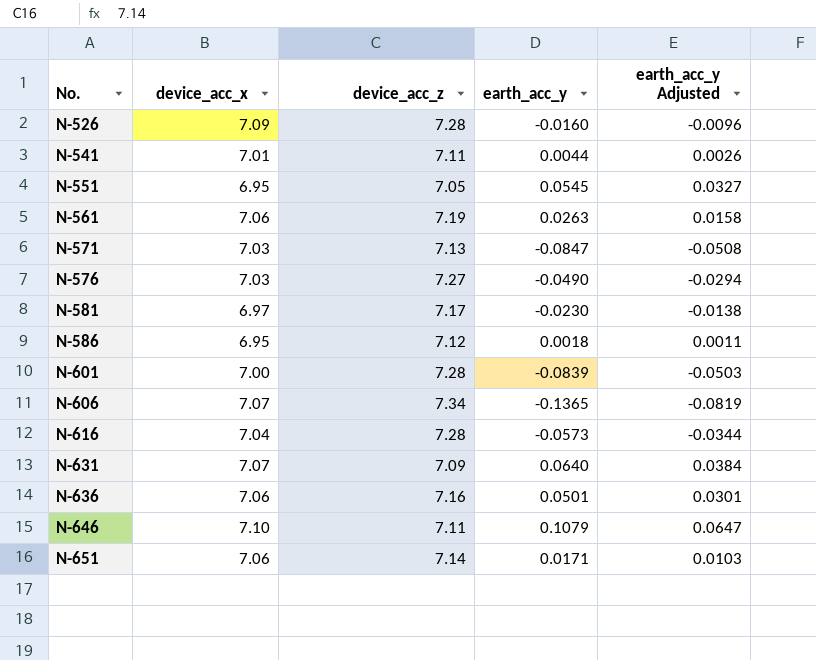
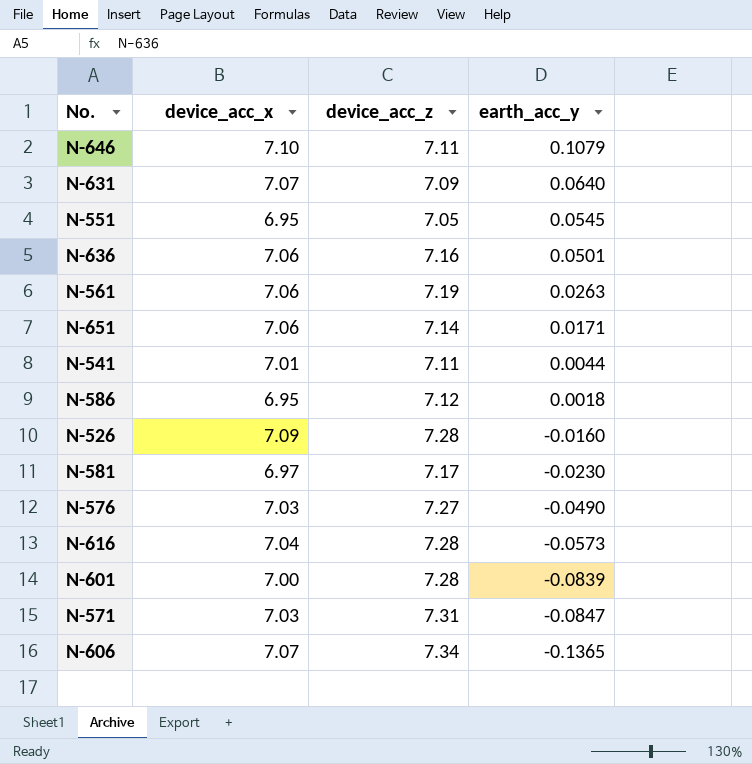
row order: No. ascending -> earth_acc_y descending
column earth_acc_y Adjusted | formula: [earth_acc_y] * 0.6 -> none
N-571 | device_acc_z: 7.13 -> 7.31

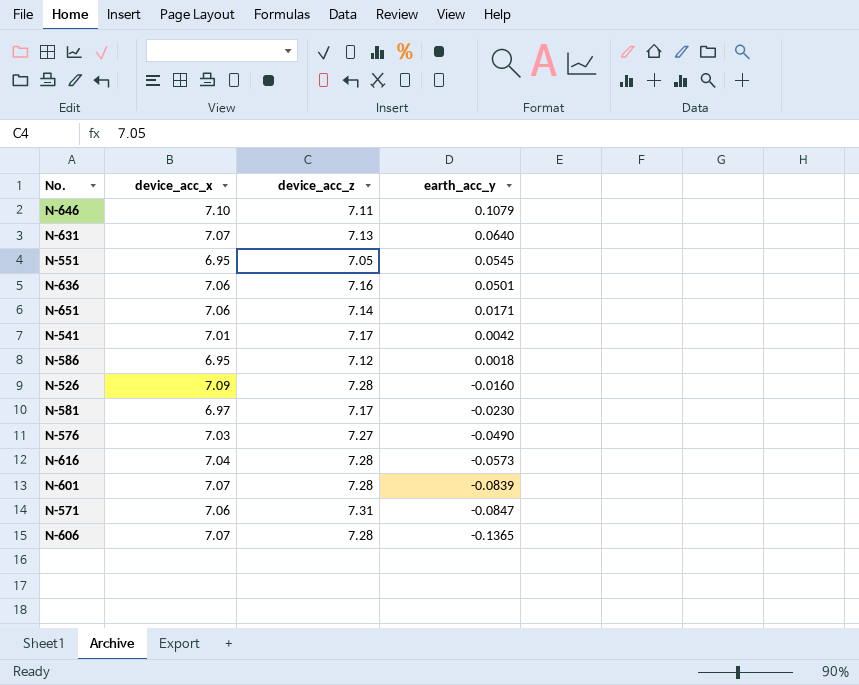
row N-561: 7.06 | 7.19 | 0.0263 -> none
N-631 | device_acc_z: 7.09 -> 7.13
N-541 | device_acc_z: 7.11 -> 7.17
N-541 | earth_acc_y: 0.0044 -> 0.0042
N-601 | device_acc_x: 7.00 -> 7.07
N-571 | device_acc_x: 7.03 -> 7.06
N-606 | device_acc_z: 7.34 -> 7.28

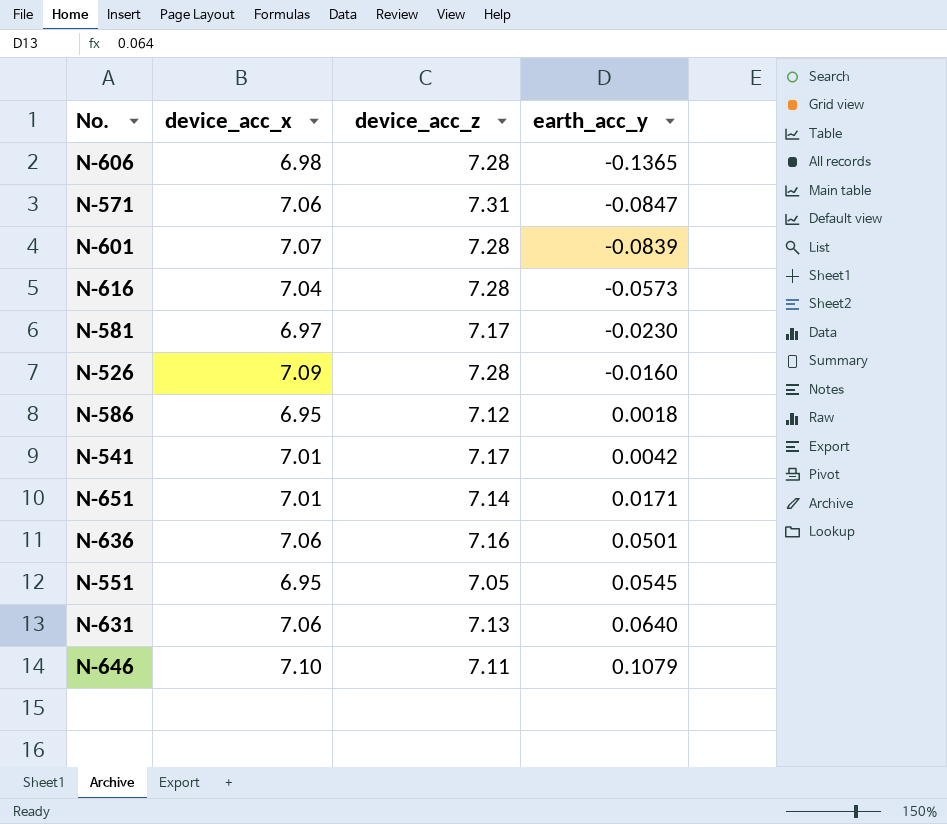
row order: earth_acc_y descending -> earth_acc_y ascending
row N-576: 7.03 | 7.27 | -0.0490 -> none
N-606 | device_acc_x: 7.07 -> 6.98
N-651 | device_acc_x: 7.06 -> 7.01
N-631 | device_acc_x: 7.07 -> 7.06

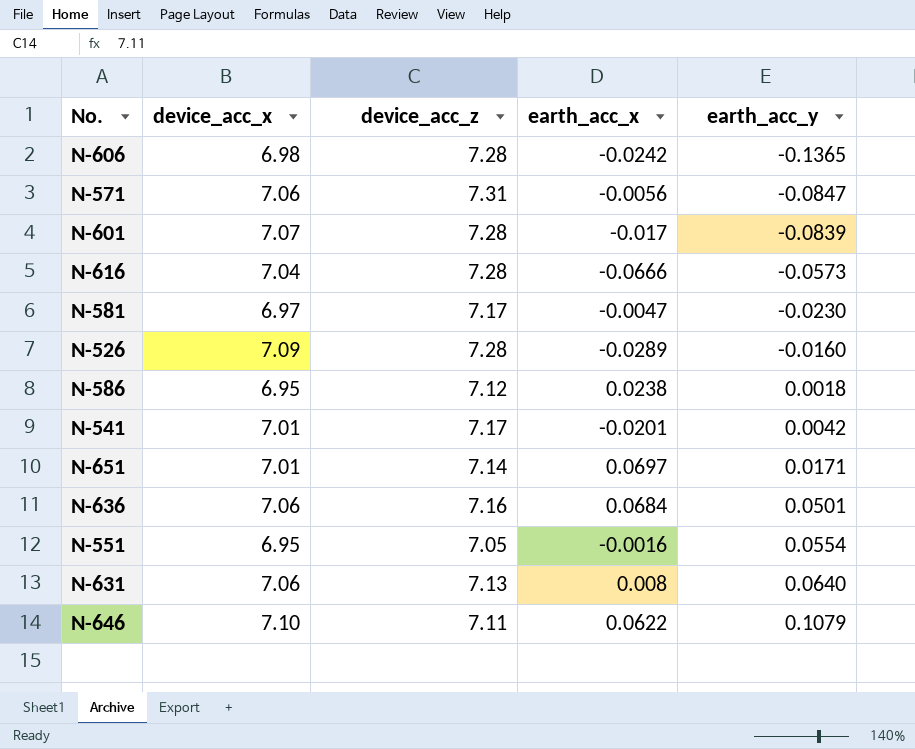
column earth_acc_x | position: none -> 4
N-551 | earth_acc_y: 0.0545 -> 0.0554

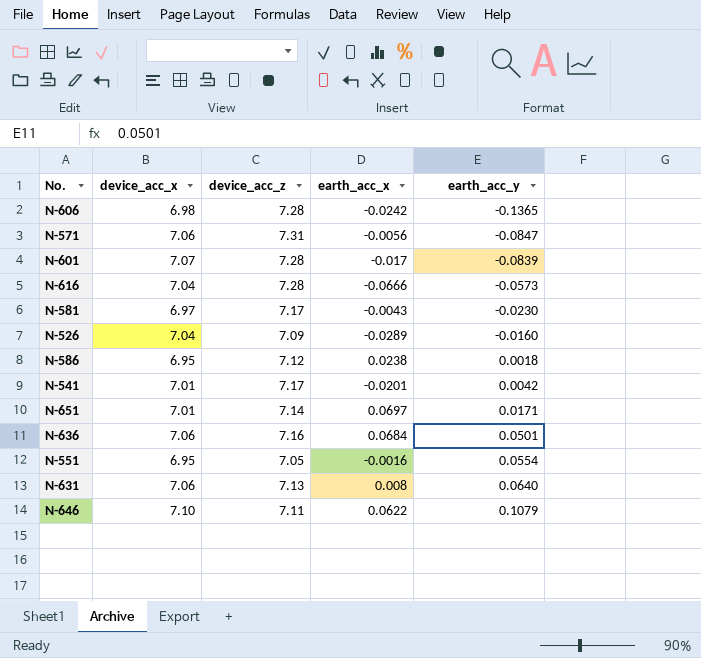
N-581 | earth_acc_x: -0.0047 -> -0.0043
N-526 | device_acc_x: 7.09 -> 7.04
N-526 | device_acc_z: 7.28 -> 7.09

